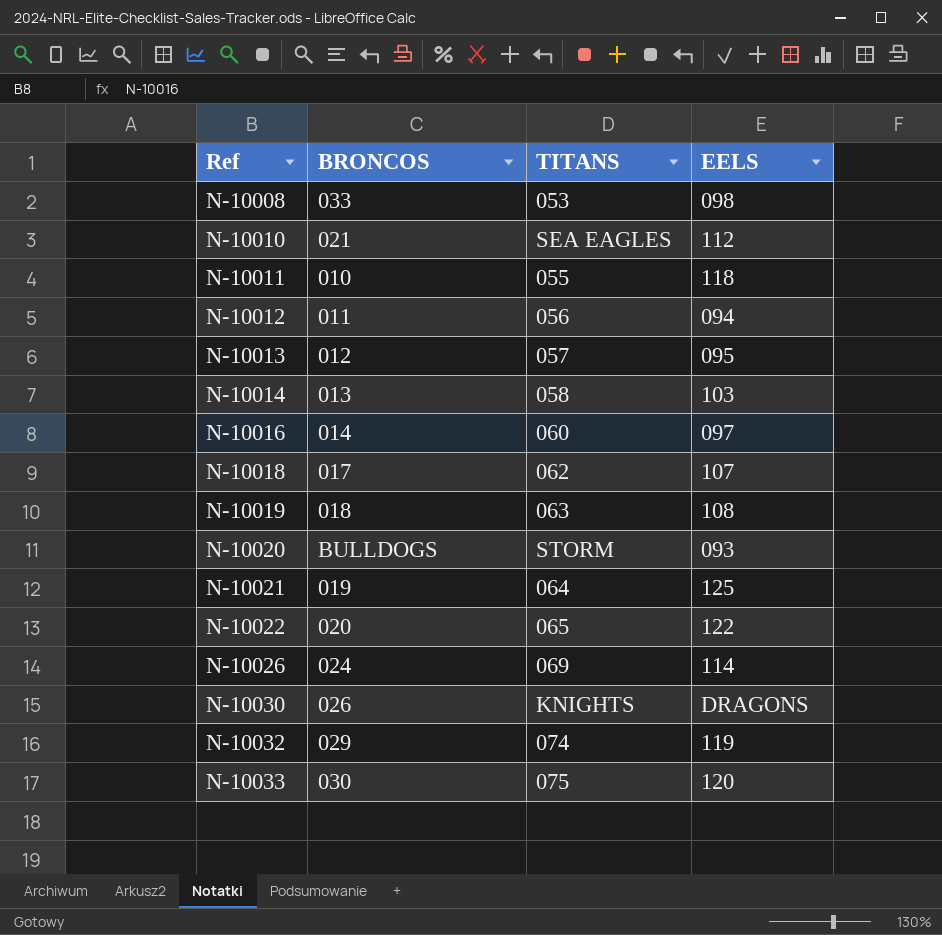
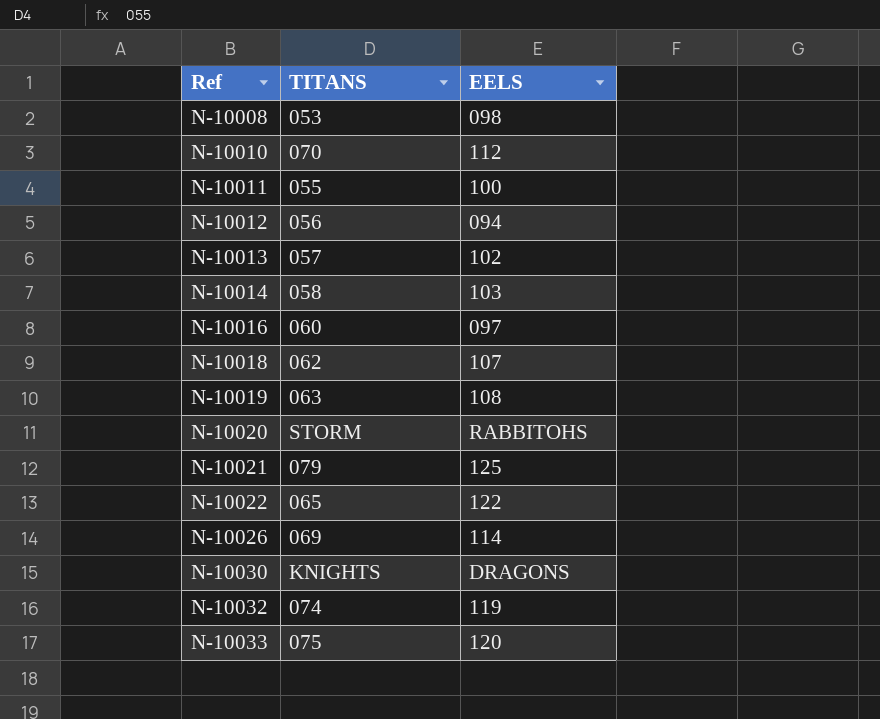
column BRONCOS | position: 2 -> none
N-10010 | TITANS: SEA EAGLES -> 070
N-10011 | EELS: 118 -> 100
N-10013 | EELS: 095 -> 102
N-10020 | EELS: 093 -> RABBITOHS
N-10021 | TITANS: 064 -> 079

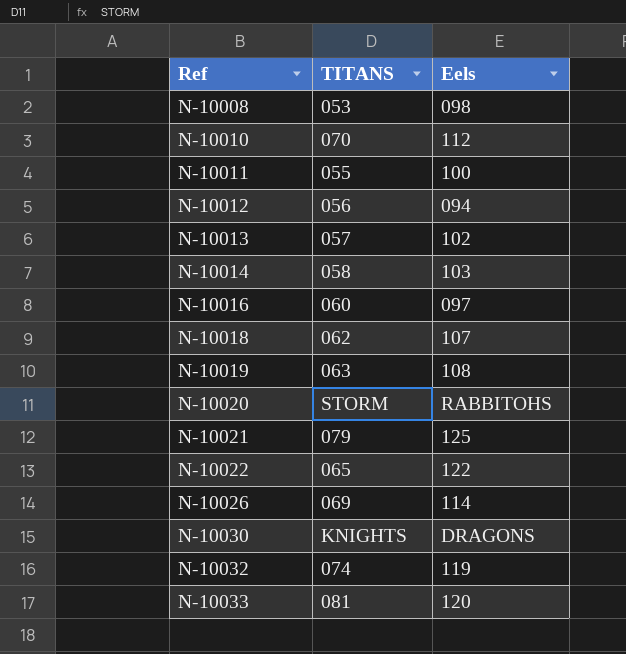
column name: EELS -> Eels
N-10033 | TITANS: 075 -> 081

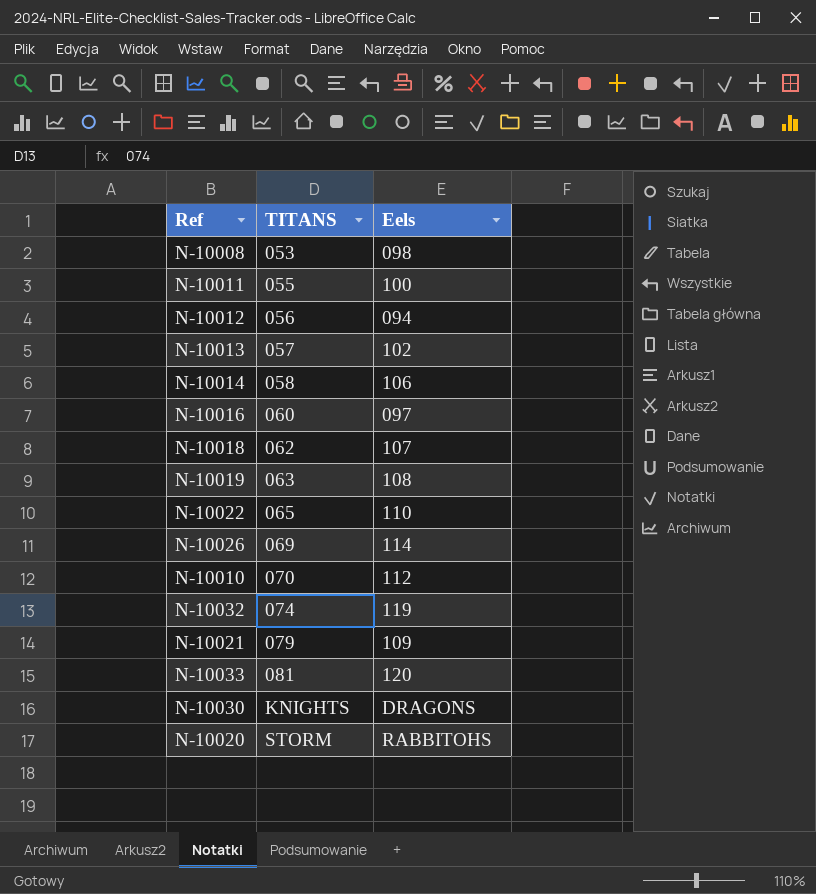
row order: Ref ascending -> TITANS ascending
N-10014 | Eels: 103 -> 106
N-10022 | Eels: 122 -> 110
N-10021 | Eels: 125 -> 109

